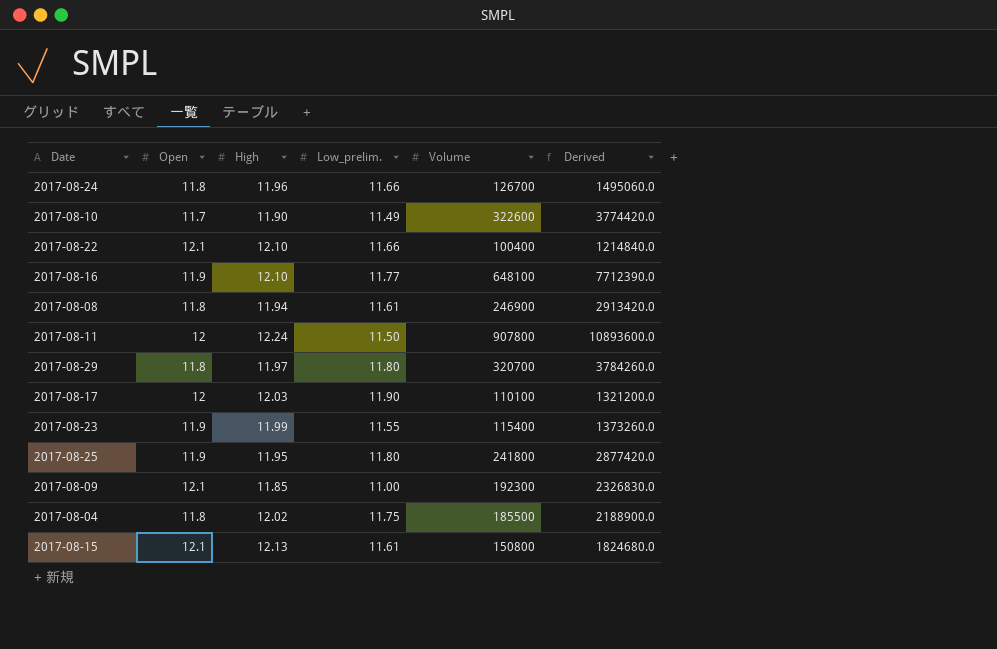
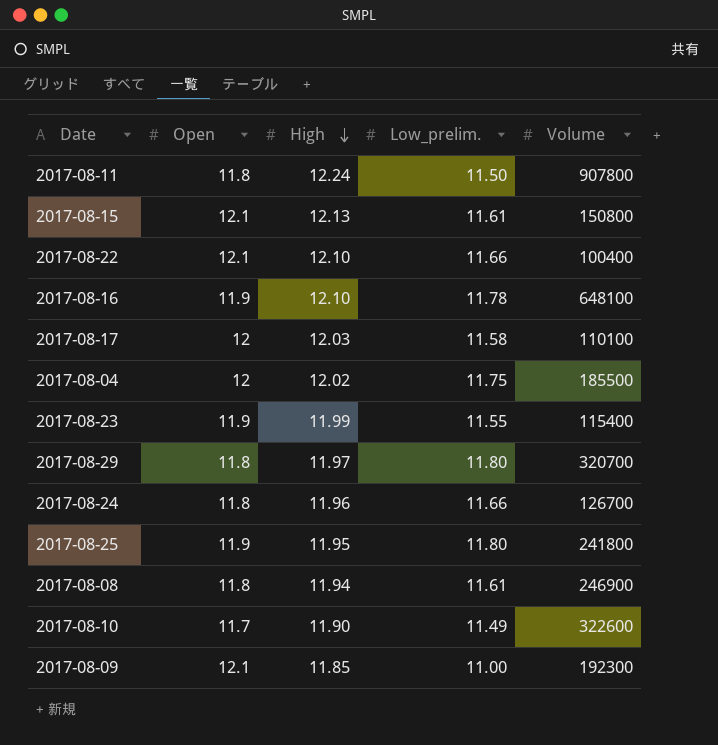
row order: none -> High descending
column Derived | formula: [Open] * [Volume] -> none
2017-08-11 | Open: 12 -> 11.8
2017-08-16 | Low_prelim.: 11.77 -> 11.78
2017-08-17 | Low_prelim.: 11.90 -> 11.58
2017-08-04 | Open: 11.8 -> 12

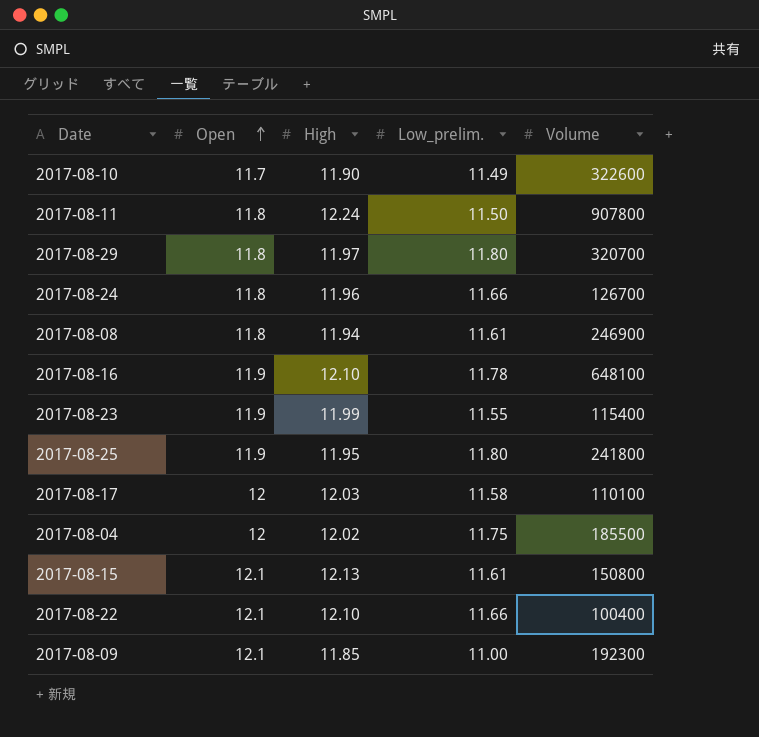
row order: High descending -> Open ascending

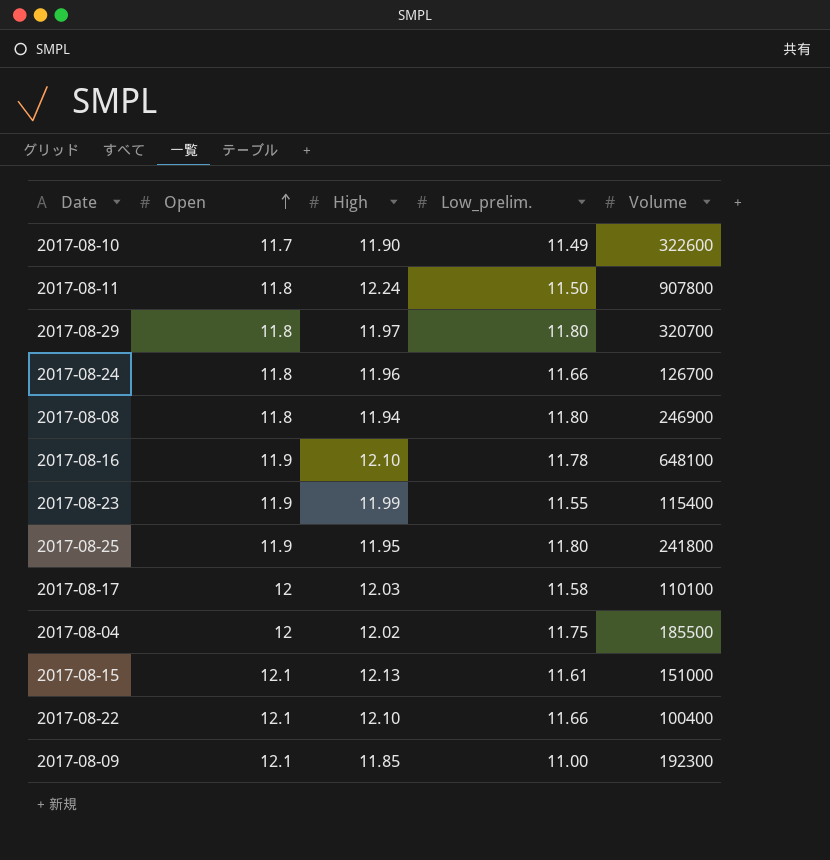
2017-08-08 | Low_prelim.: 11.61 -> 11.80
2017-08-15 | Volume: 150800 -> 151000

